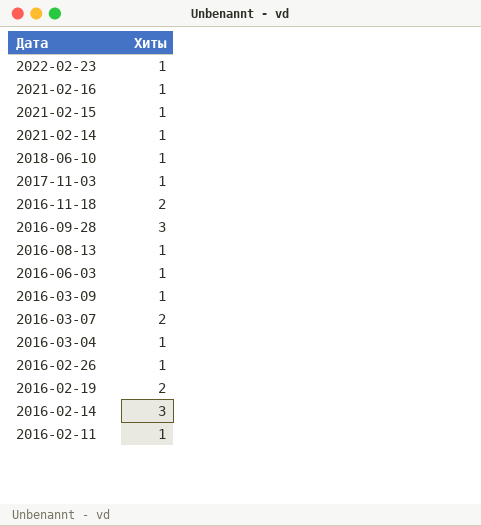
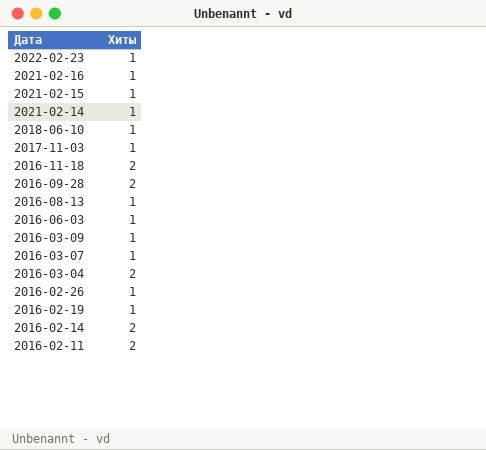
2016-09-28 | Хиты: 3 -> 2
2016-03-07 | Хиты: 2 -> 1
2016-03-04 | Хиты: 1 -> 2
2016-02-19 | Хиты: 2 -> 1
2016-02-14 | Хиты: 3 -> 2
2016-02-11 | Хиты: 1 -> 2

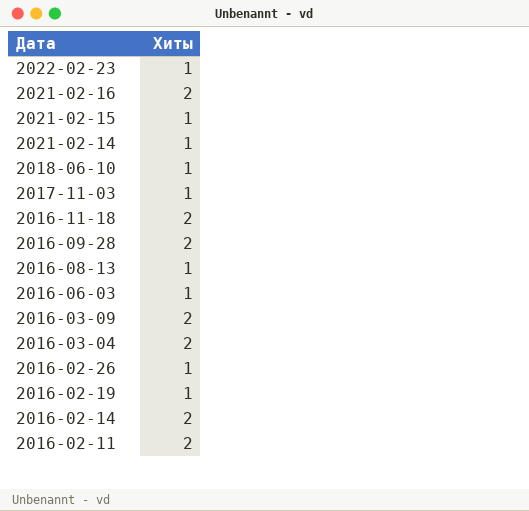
row 2016-03-07: 1 -> none
2021-02-16 | Хиты: 1 -> 2
2016-03-09 | Хиты: 1 -> 2

